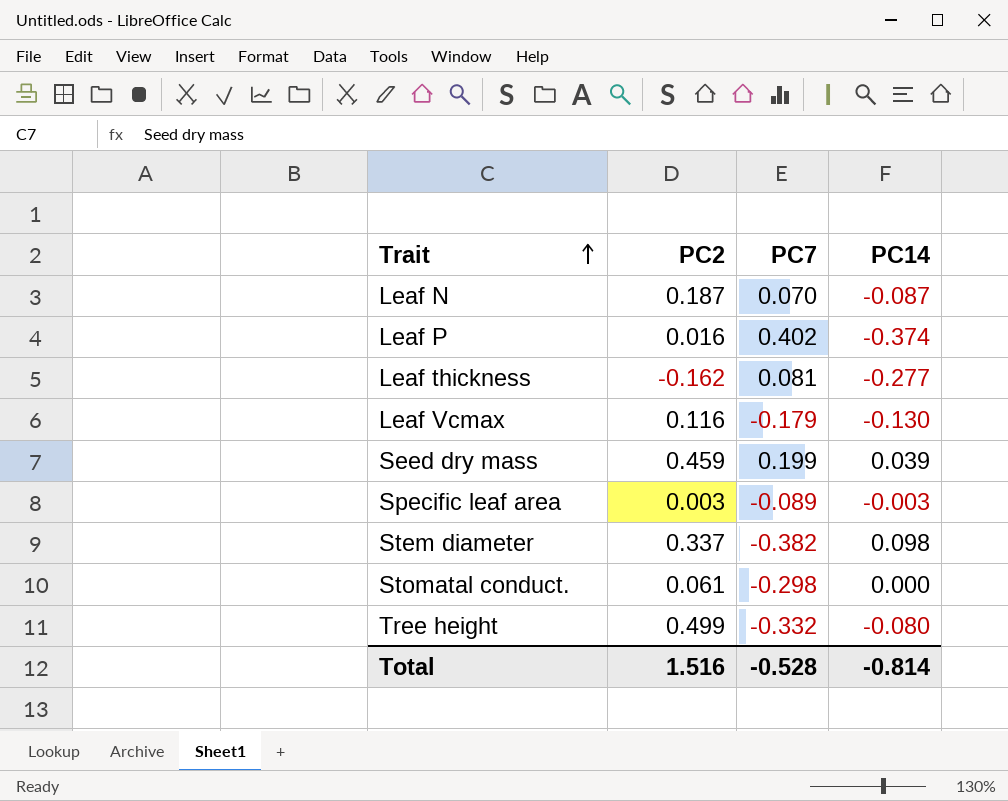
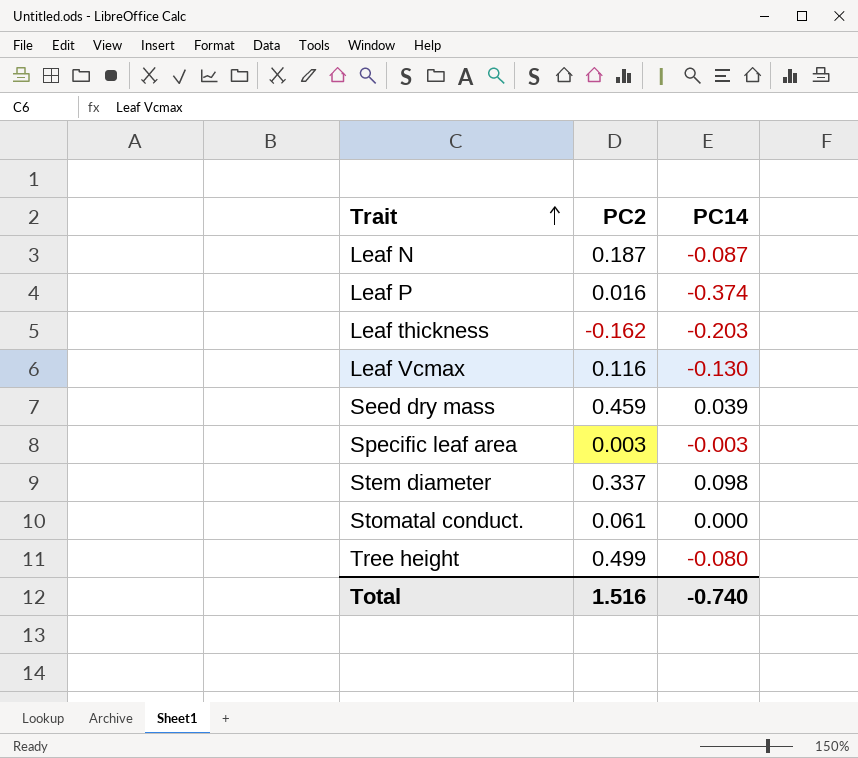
column PC7 | position: 3 -> none
Leaf thickness | PC14: -0.277 -> -0.203
Total | PC14: -0.814 -> -0.740

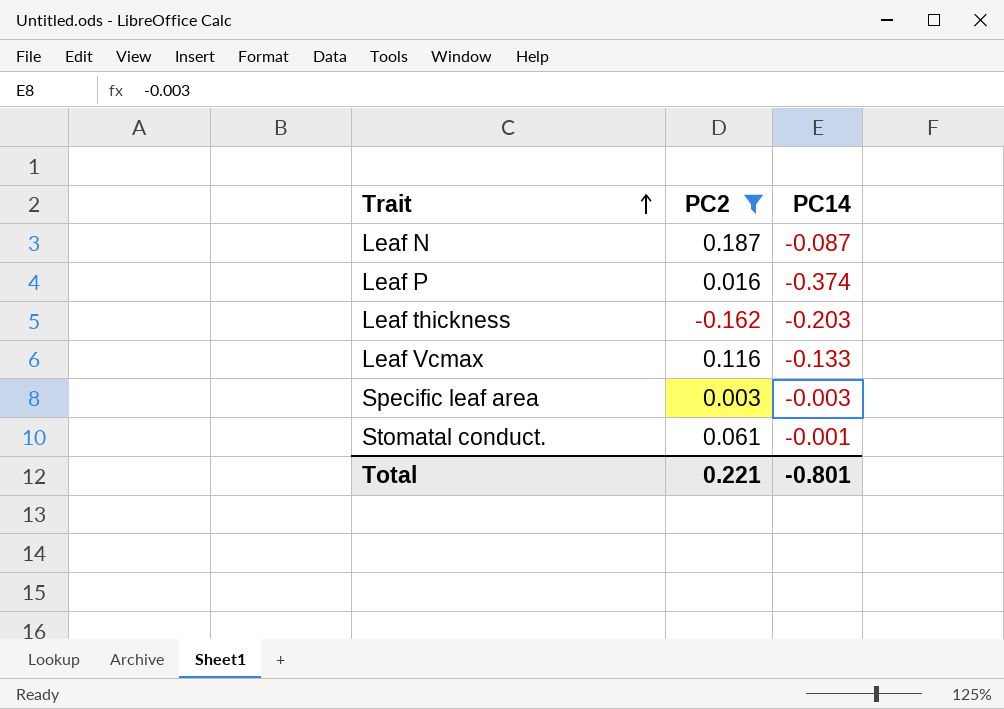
filter: none -> PC2 <= 0.187
Leaf Vcmax | PC14: -0.130 -> -0.133
Stomatal conduct. | PC14: 0.000 -> -0.001
Total | PC2: 1.516 -> 0.221
Total | PC14: -0.740 -> -0.801

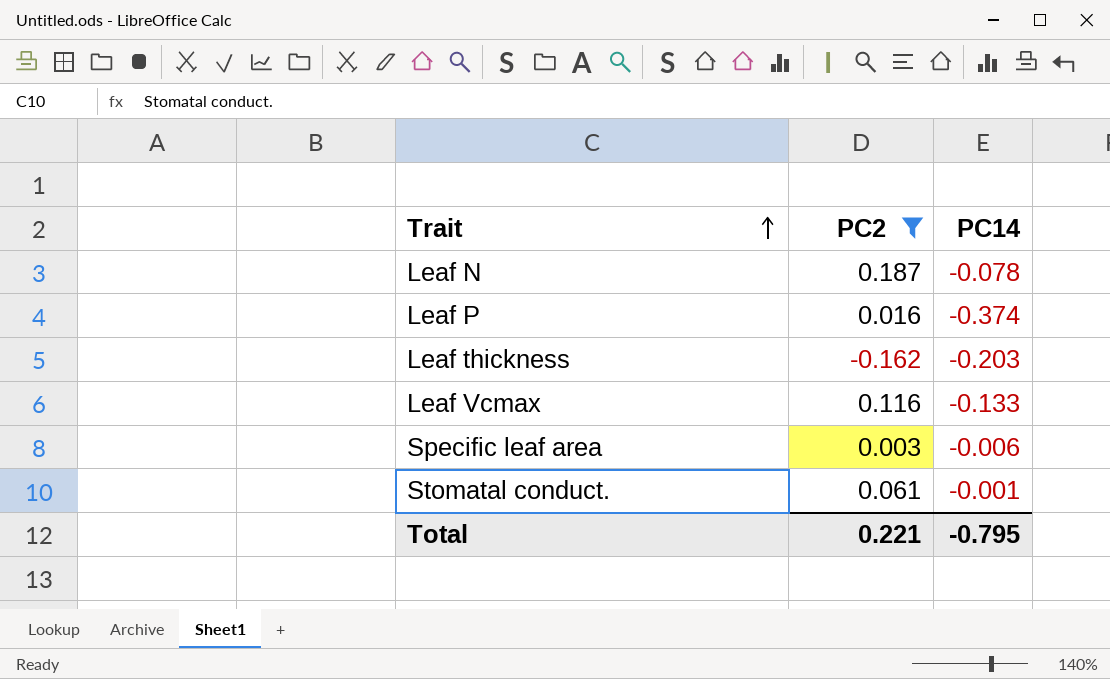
Leaf N | PC14: -0.087 -> -0.078
Specific leaf area | PC14: -0.003 -> -0.006
Total | PC14: -0.801 -> -0.795

